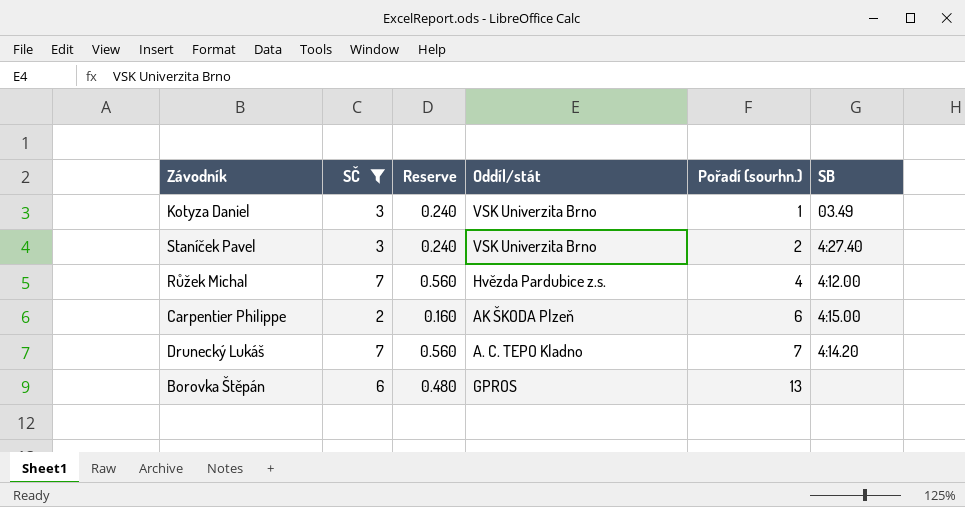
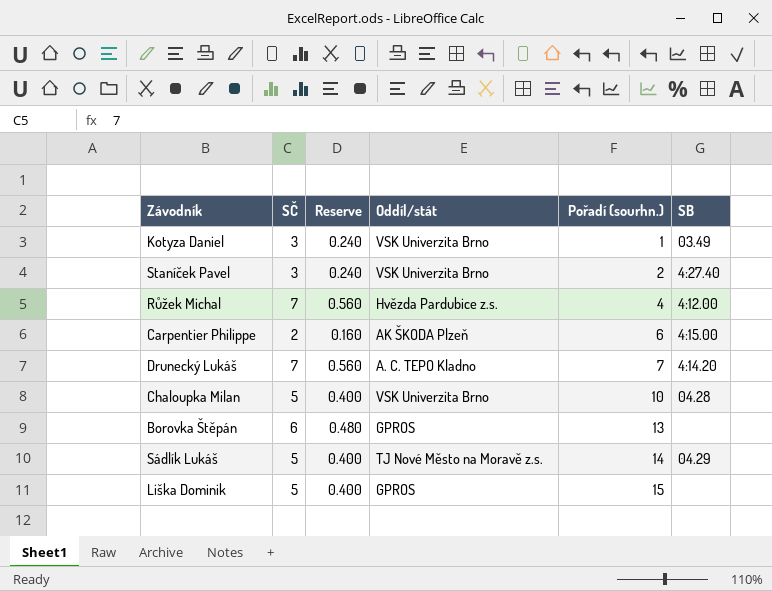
filter: SČ != 5 -> none

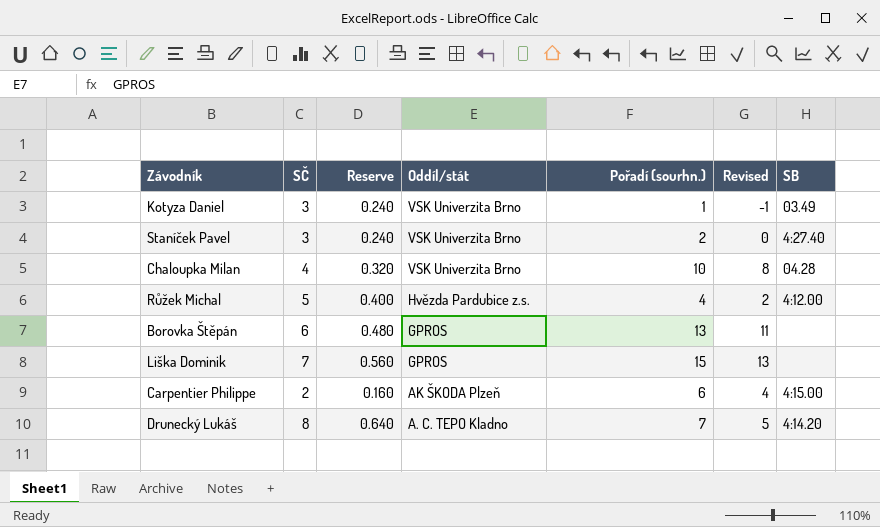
row order: Pořadí (sourhn.) ascending -> Oddíl/stát descending
column Revised | formula: none -> [Pořadí (sourhn.)] - 2
row Sádlík Lukáš: 5 | 0.400 | TJ Nové Město na Moravě z.s. | 14 | 04.29 -> none
Chaloupka Milan | SČ: 5 -> 4
Chaloupka Milan | Reserve: 0.400 -> 0.320
Růžek Michal | SČ: 7 -> 5
Růžek Michal | Reserve: 0.560 -> 0.400
Liška Dominik | SČ: 5 -> 7
Liška Dominik | Reserve: 0.400 -> 0.560
Drunecký Lukáš | SČ: 7 -> 8
Drunecký Lukáš | Reserve: 0.560 -> 0.640

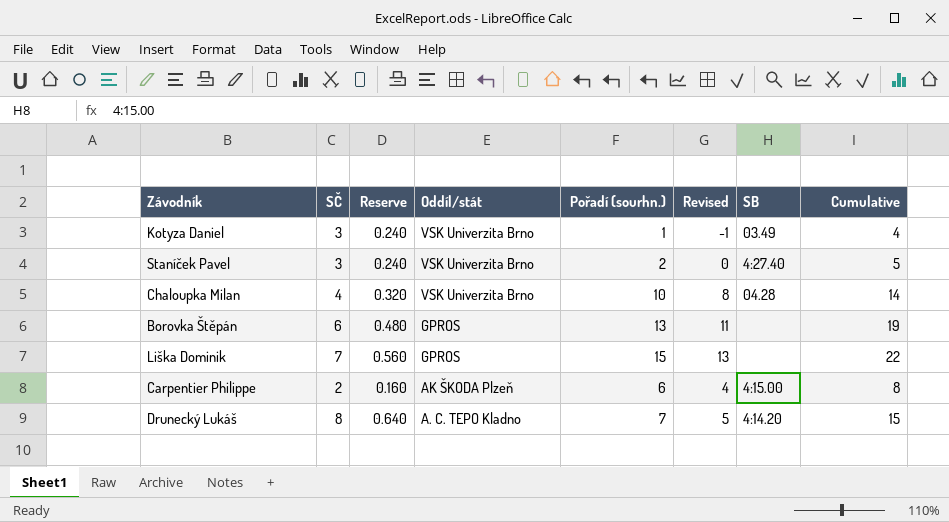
column Cumulative | formula: none -> [SČ] + [Pořadí (sourhn.)]
row Růžek Michal: 5 | 0.400 | Hvězda Pardubice z.s. | 4 | 2 | 4:12.00 -> none

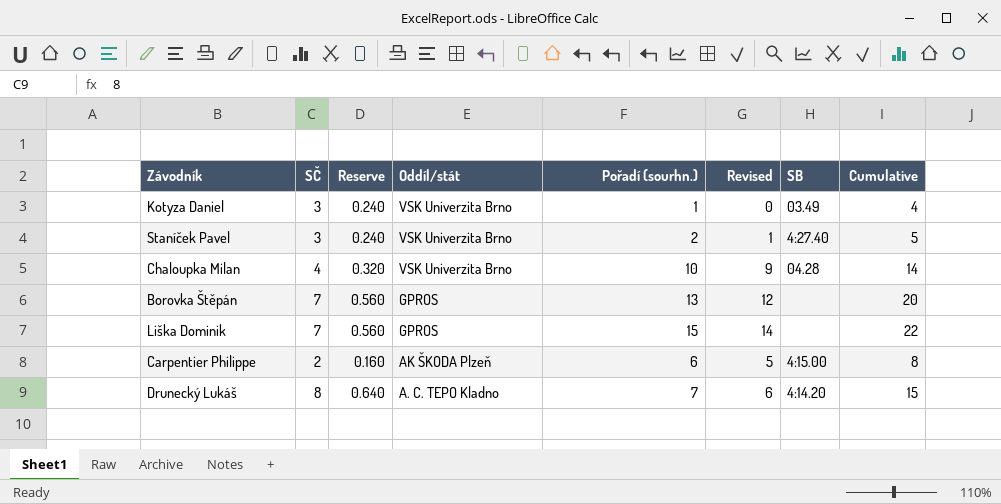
column Revised | formula: [Pořadí (sourhn.)] - 2 -> [Pořadí (sourhn.)] - 1
Borovka Štěpán | SČ: 6 -> 7
Borovka Štěpán | Reserve: 0.480 -> 0.560
Borovka Štěpán | Cumulative: 19 -> 20

